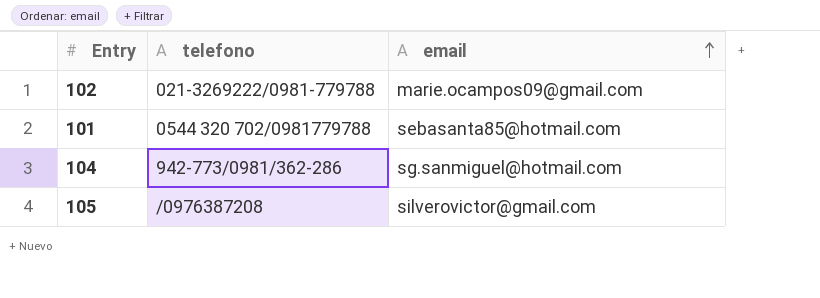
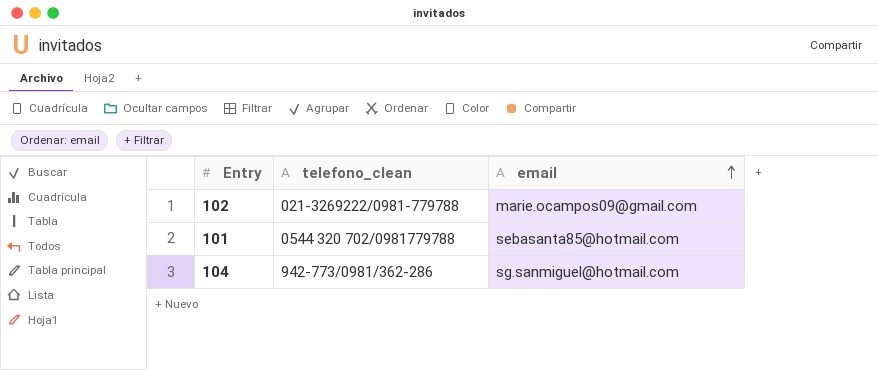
column name: telefono -> telefono_clean
row 105: /0976387208 | silverovictor@gmail.com -> none

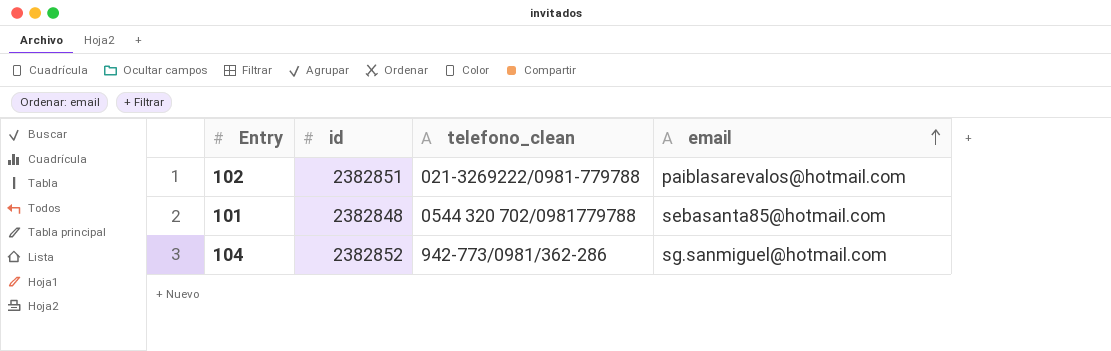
column id | position: none -> 2
102 | email: marie.ocampos09@gmail.com -> paiblasarevalos@hotmail.com

